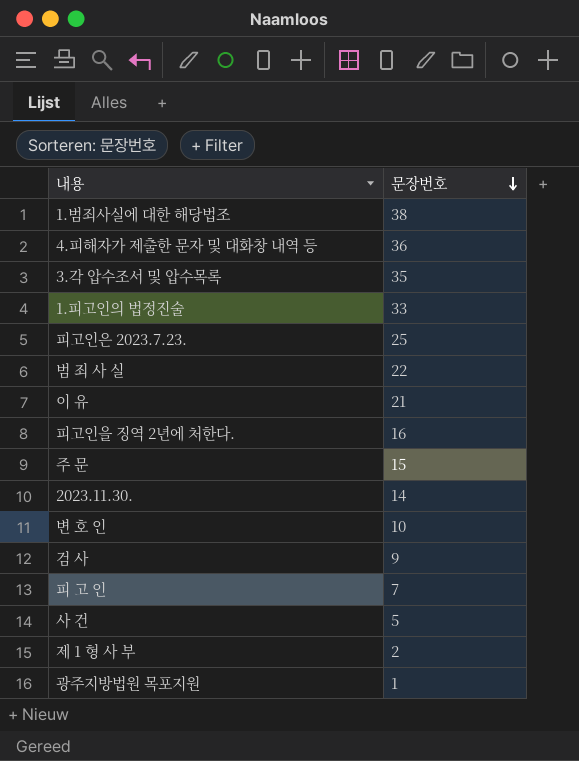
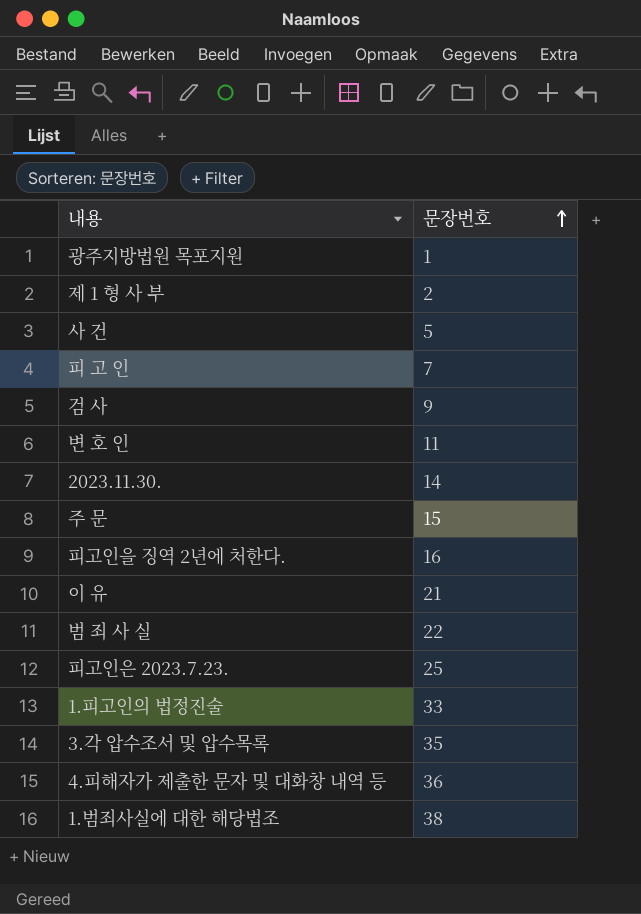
row order: 문장번호 descending -> 문장번호 ascending
변 호 인 | 문장번호: 10 -> 11

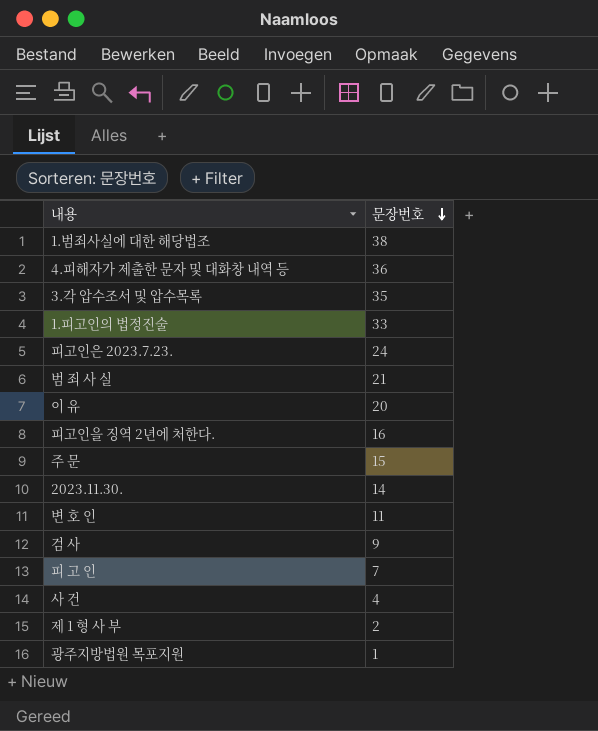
row order: 문장번호 ascending -> 문장번호 descending
피고인은 2023.7.23. | 문장번호: 25 -> 24
범 죄 사 실 | 문장번호: 22 -> 21
이 유 | 문장번호: 21 -> 20
사 건 | 문장번호: 5 -> 4

